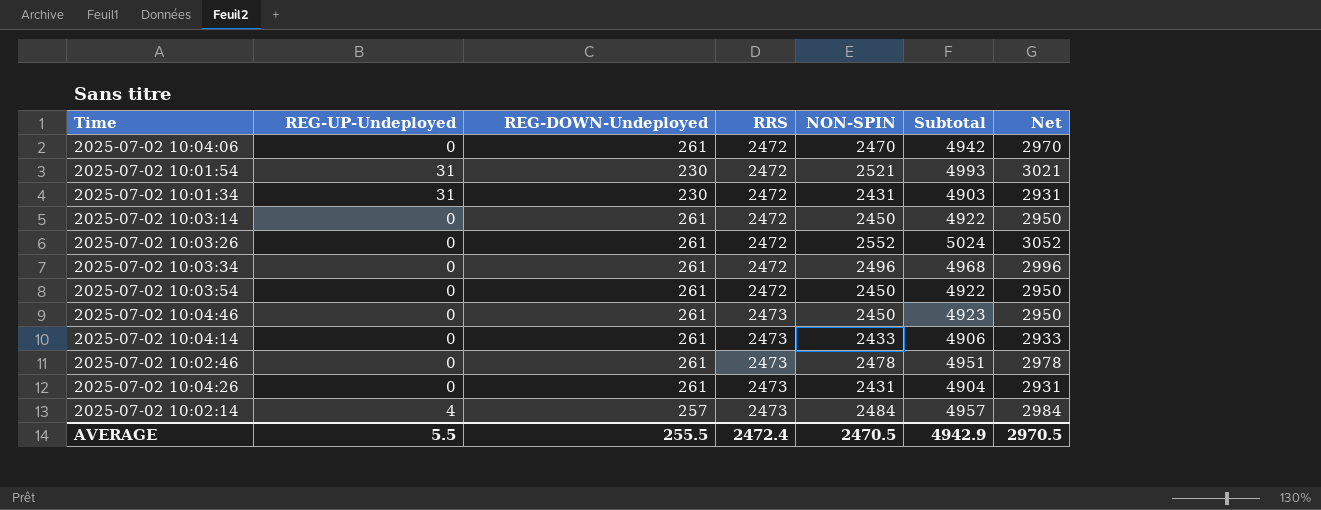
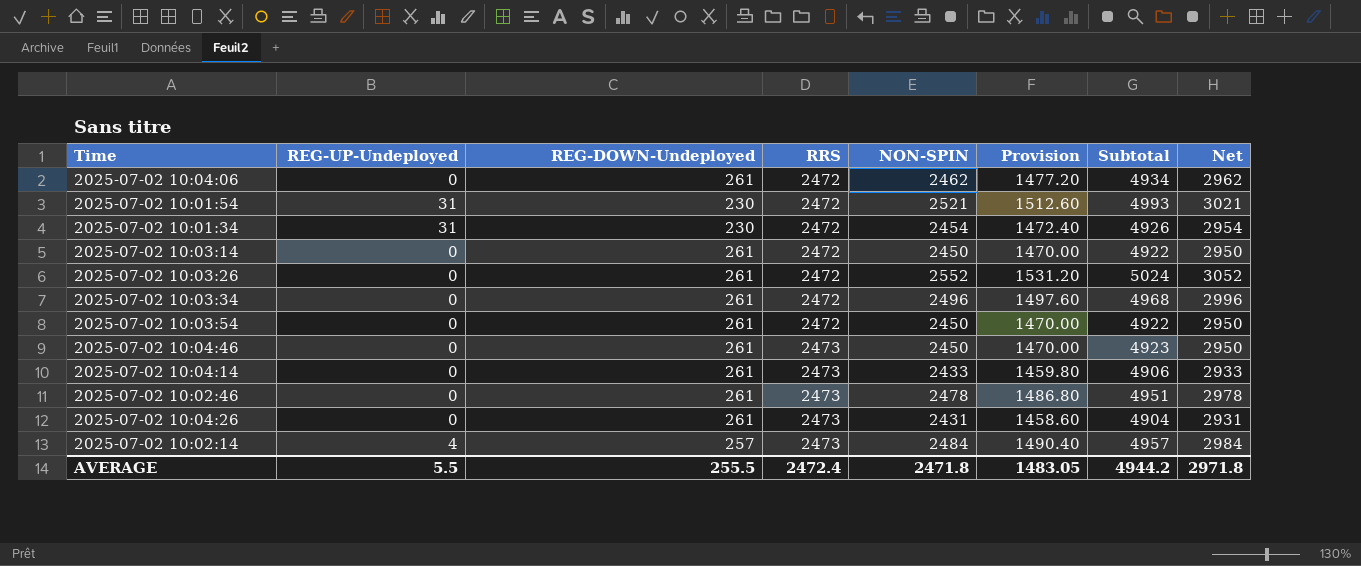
column Provision | formula: none -> [NON-SPIN] * 0.6
2025-07-02 10:04:06 | NON-SPIN: 2470 -> 2462
2025-07-02 10:04:06 | Subtotal: 4942 -> 4934
2025-07-02 10:04:06 | Net: 2970 -> 2962
2025-07-02 10:01:34 | NON-SPIN: 2431 -> 2454
2025-07-02 10:01:34 | Subtotal: 4903 -> 4926
2025-07-02 10:01:34 | Net: 2931 -> 2954
AVERAGE | NON-SPIN: 2470.5 -> 2471.8
AVERAGE | Subtotal: 4942.9 -> 4944.2
AVERAGE | Net: 2970.5 -> 2971.8

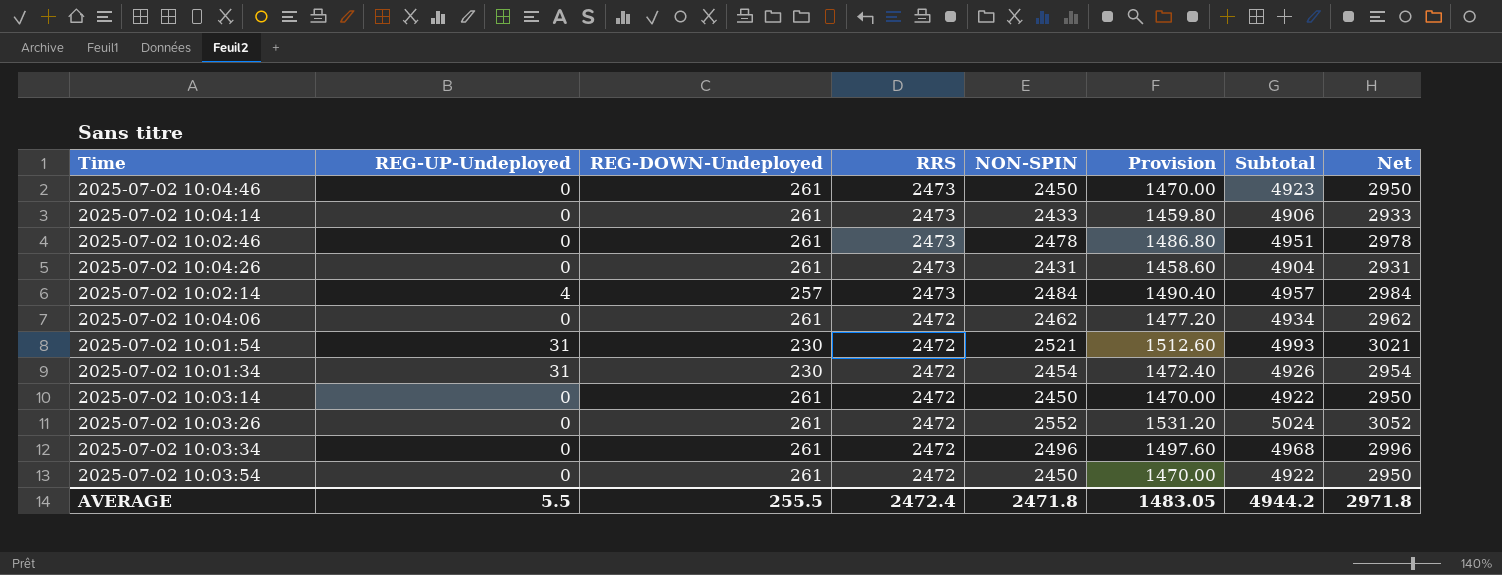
row order: RRS ascending -> RRS descending

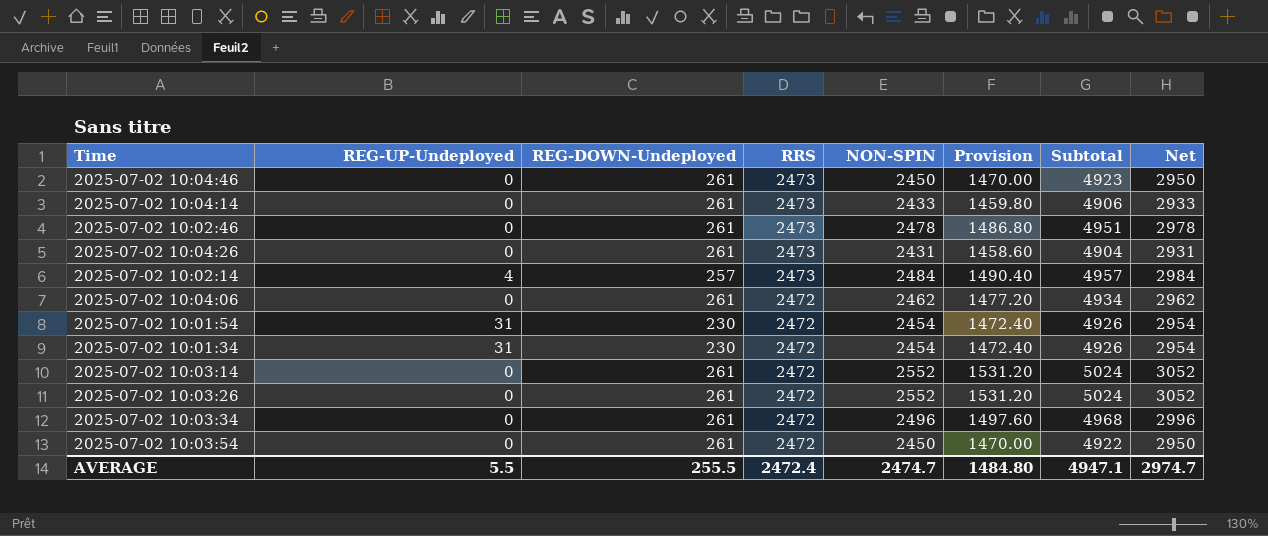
2025-07-02 10:01:54 | NON-SPIN: 2521 -> 2454
2025-07-02 10:01:54 | Provision: 1512.60 -> 1472.40
2025-07-02 10:01:54 | Subtotal: 4993 -> 4926
2025-07-02 10:01:54 | Net: 3021 -> 2954
2025-07-02 10:03:14 | NON-SPIN: 2450 -> 2552
2025-07-02 10:03:14 | Provision: 1470.00 -> 1531.20
2025-07-02 10:03:14 | Subtotal: 4922 -> 5024
2025-07-02 10:03:14 | Net: 2950 -> 3052
AVERAGE | NON-SPIN: 2471.8 -> 2474.7
AVERAGE | Provision: 1483.05 -> 1484.80
AVERAGE | Subtotal: 4944.2 -> 4947.1
AVERAGE | Net: 2971.8 -> 2974.7

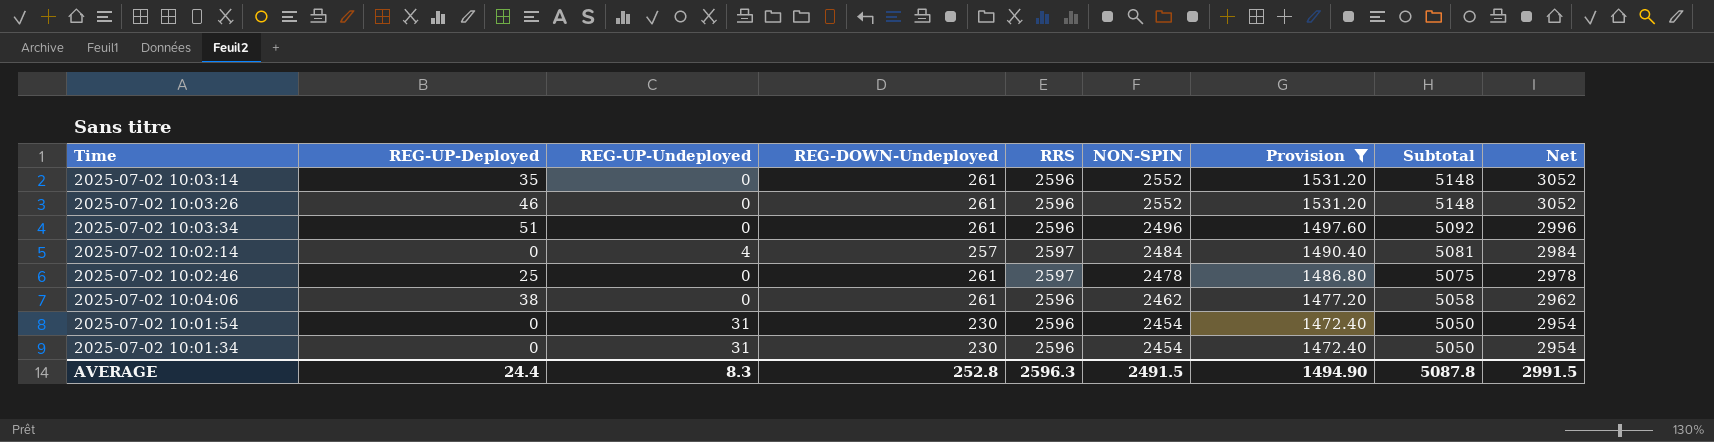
filter: none -> Provision >= 1472.40
row order: RRS descending -> NON-SPIN descending
column REG-UP-Deployed | position: none -> 2
2025-07-02 10:03:14 | RRS: 2472 -> 2596
2025-07-02 10:03:14 | Subtotal: 5024 -> 5148
2025-07-02 10:03:26 | RRS: 2472 -> 2596
2025-07-02 10:03:26 | Subtotal: 5024 -> 5148
2025-07-02 10:03:34 | RRS: 2472 -> 2596
2025-07-02 10:03:34 | Subtotal: 4968 -> 5092
2025-07-02 10:02:14 | RRS: 2473 -> 2597
2025-07-02 10:02:14 | Subtotal: 4957 -> 5081
2025-07-02 10:02:46 | RRS: 2473 -> 2597
2025-07-02 10:02:46 | Subtotal: 4951 -> 5075
2025-07-02 10:04:06 | RRS: 2472 -> 2596
2025-07-02 10:04:06 | Subtotal: 4934 -> 5058
2025-07-02 10:01:54 | RRS: 2472 -> 2596
2025-07-02 10:01:54 | Subtotal: 4926 -> 5050
2025-07-02 10:01:34 | RRS: 2472 -> 2596
2025-07-02 10:01:34 | Subtotal: 4926 -> 5050
AVERAGE | REG-UP-Undeployed: 5.5 -> 8.3
AVERAGE | REG-DOWN-Undeployed: 255.5 -> 252.8
AVERAGE | RRS: 2472.4 -> 2596.3
AVERAGE | NON-SPIN: 2474.7 -> 2491.5
AVERAGE | Provision: 1484.80 -> 1494.90
AVERAGE | Subtotal: 4947.1 -> 5087.8
AVERAGE | Net: 2974.7 -> 2991.5

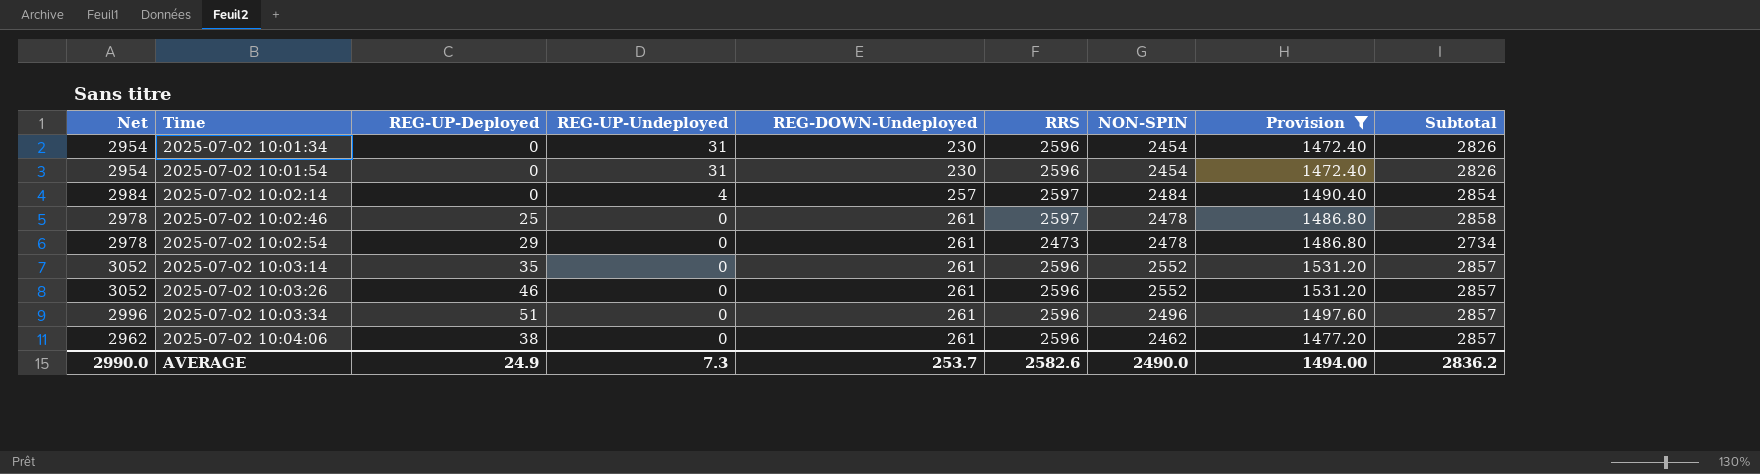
row order: NON-SPIN descending -> Time ascending
column Net | position: 9 -> 1
column Subtotal | formula: [RRS] + [NON-SPIN] -> [REG-DOWN-Undeployed] + [RRS]
row 2025-07-02 10:02:54: none -> 2978 | 29 | 0 | 261 | 2473 | 2478 | 1486.80 | 2734
AVERAGE | Net: 2991.5 -> 2990.0
AVERAGE | REG-UP-Deployed: 24.4 -> 24.9
AVERAGE | REG-UP-Undeployed: 8.3 -> 7.3
AVERAGE | REG-DOWN-Undeployed: 252.8 -> 253.7
AVERAGE | RRS: 2596.3 -> 2582.6
AVERAGE | NON-SPIN: 2491.5 -> 2490.0
AVERAGE | Provision: 1494.90 -> 1494.00
AVERAGE | Subtotal: 5087.8 -> 2836.2

